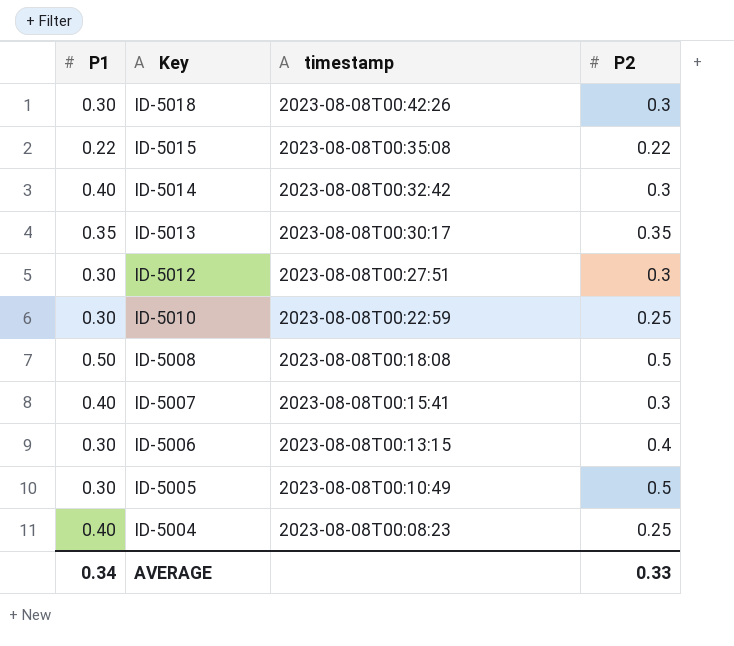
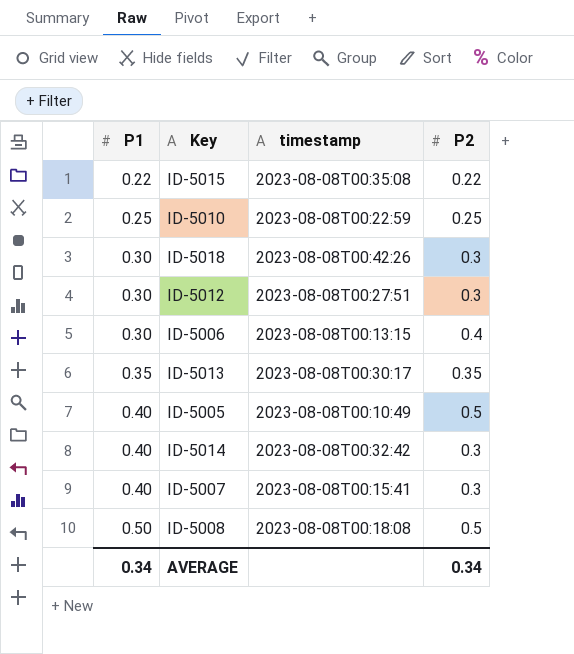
row order: Key descending -> P1 ascending
row ID-5004: 0.40 | 2023-08-08T00:08:23 | 0.25 -> none
ID-5010 | P1: 0.30 -> 0.25
ID-5005 | P1: 0.30 -> 0.40
AVERAGE | P2: 0.33 -> 0.34

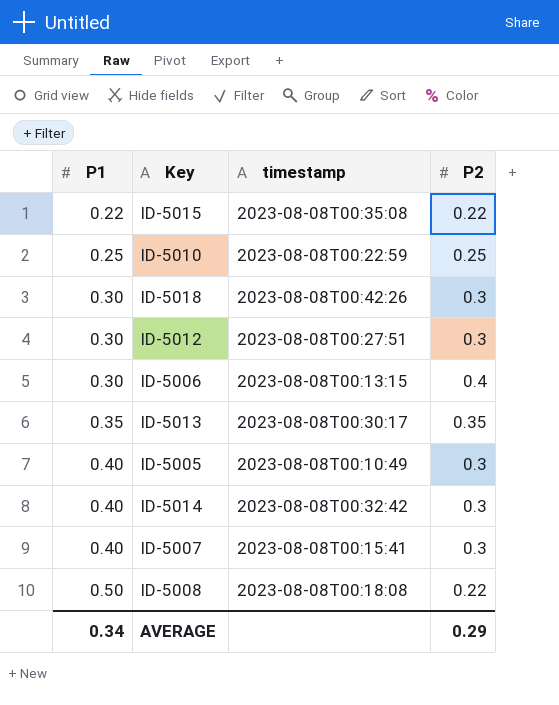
ID-5005 | P2: 0.5 -> 0.3
ID-5008 | P2: 0.5 -> 0.22
AVERAGE | P2: 0.34 -> 0.29

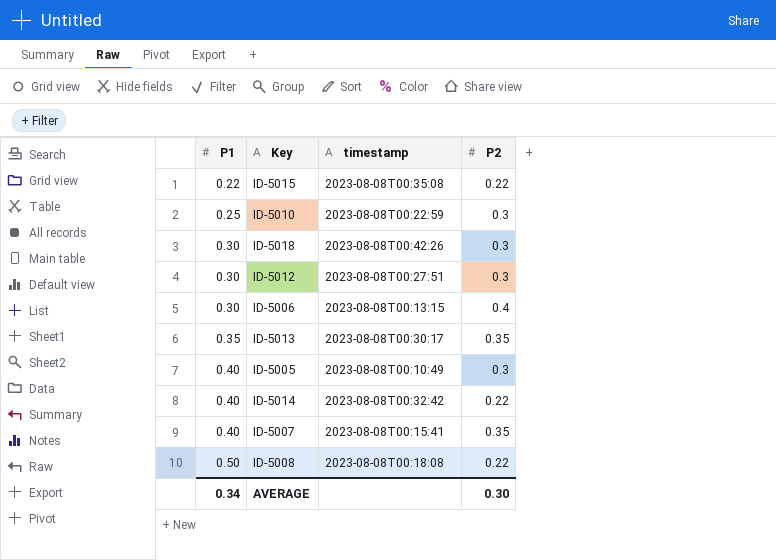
ID-5010 | P2: 0.25 -> 0.3
ID-5014 | P2: 0.3 -> 0.22
ID-5007 | P2: 0.3 -> 0.35
AVERAGE | P2: 0.29 -> 0.30

